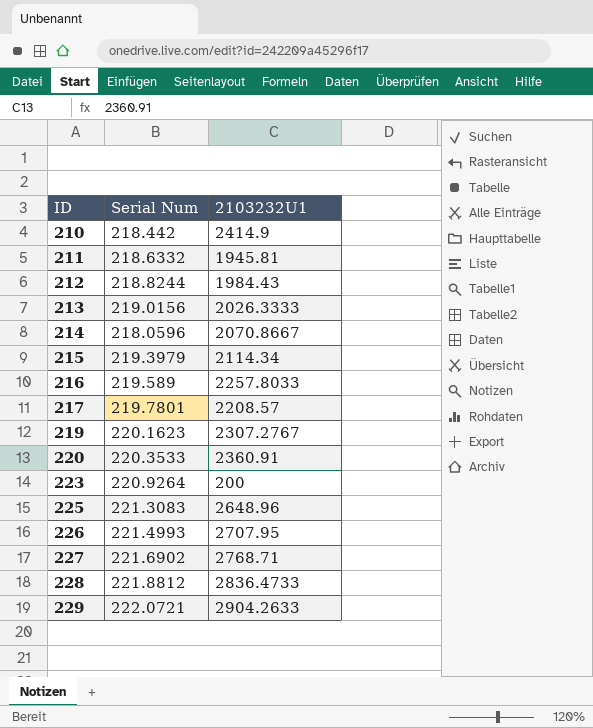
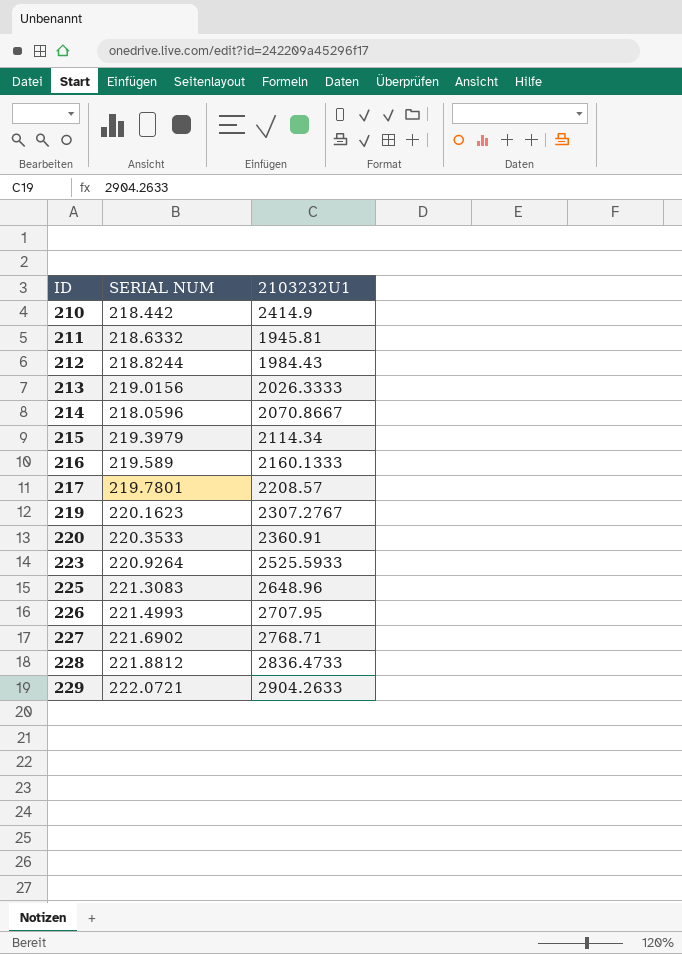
column name: Serial Num -> SERIAL NUM
216 | 2103232U1: 2257.8033 -> 2160.1333
223 | 2103232U1: 200 -> 2525.5933

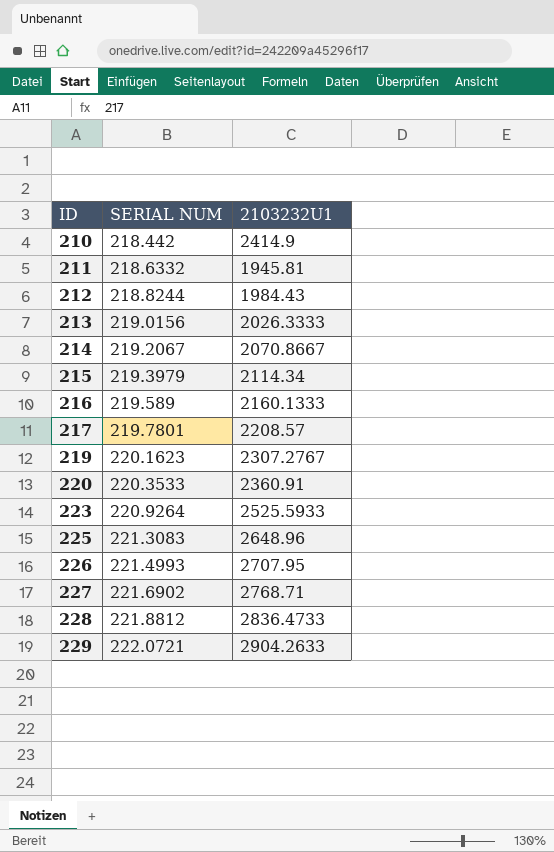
214 | SERIAL NUM: 218.0596 -> 219.2067

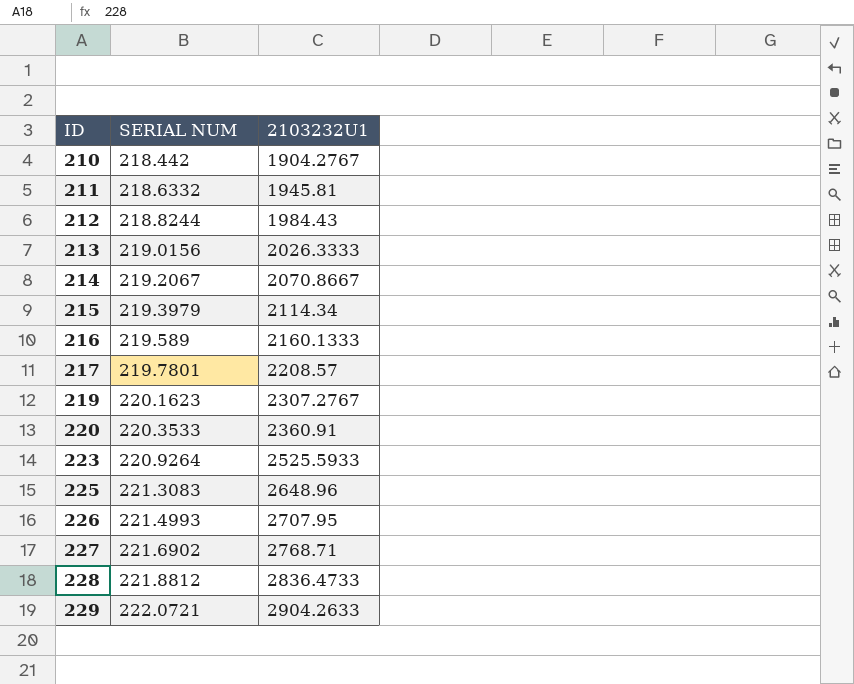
210 | 2103232U1: 2414.9 -> 1904.2767

